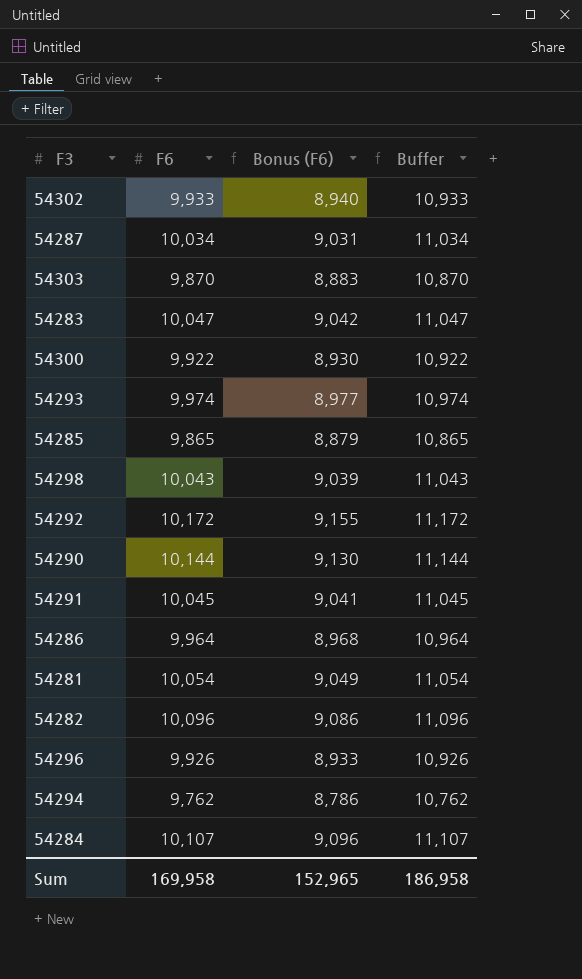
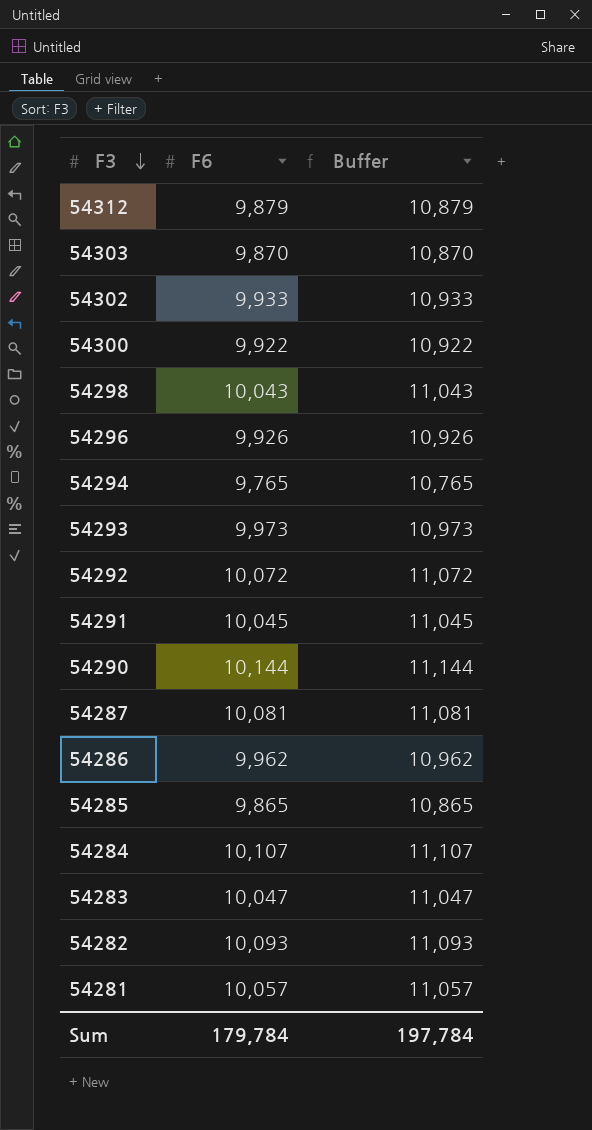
row order: none -> F3 descending
column Bonus (F6) | formula: [F6] * 0.9 -> none
row 54312: none -> 9,879 | 10,879
54294 | F6: 9,762 -> 9,765
54294 | Buffer: 10,762 -> 10,765
54293 | F6: 9,974 -> 9,973
54293 | Buffer: 10,974 -> 10,973
54292 | F6: 10,172 -> 10,072
54292 | Buffer: 11,172 -> 11,072
54287 | F6: 10,034 -> 10,081
54287 | Buffer: 11,034 -> 11,081
54286 | F6: 9,964 -> 9,962
54286 | Buffer: 10,964 -> 10,962
54282 | F6: 10,096 -> 10,093
54282 | Buffer: 11,096 -> 11,093
54281 | F6: 10,054 -> 10,057
54281 | Buffer: 11,054 -> 11,057
Sum | F6: 169,958 -> 179,784
Sum | Buffer: 186,958 -> 197,784

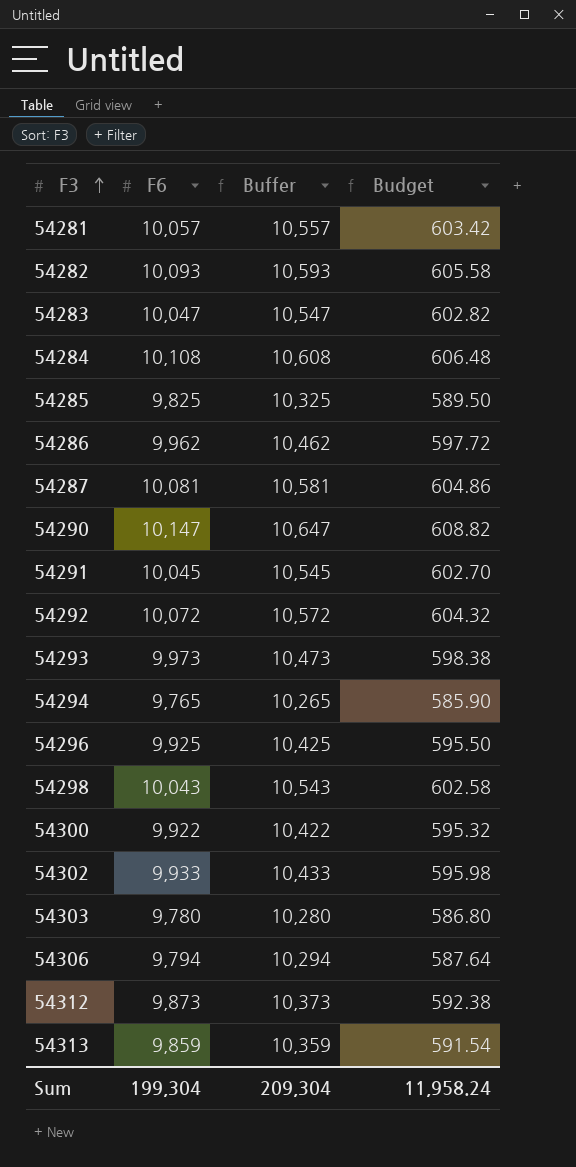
row order: F3 descending -> F3 ascending
column Buffer | formula: [F6] + 1000 -> [F6] + 500
column Budget | formula: none -> [F6] * 0.06
54284 | F6: 10,107 -> 10,108
54285 | F6: 9,865 -> 9,825
54290 | F6: 10,144 -> 10,147
54296 | F6: 9,926 -> 9,925
54303 | F6: 9,870 -> 9,780
row 54306: none -> 9,794 | 10,294 | 587.64
54312 | F6: 9,879 -> 9,873
row 54313: none -> 9,859 | 10,359 | 591.54
Sum | F6: 179,784 -> 199,304
Sum | Buffer: 197,784 -> 209,304

